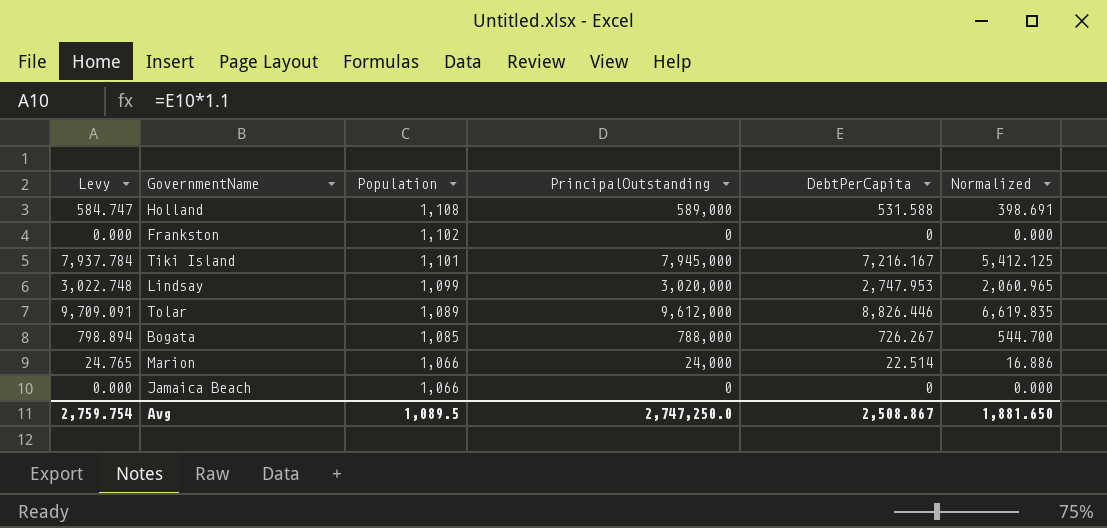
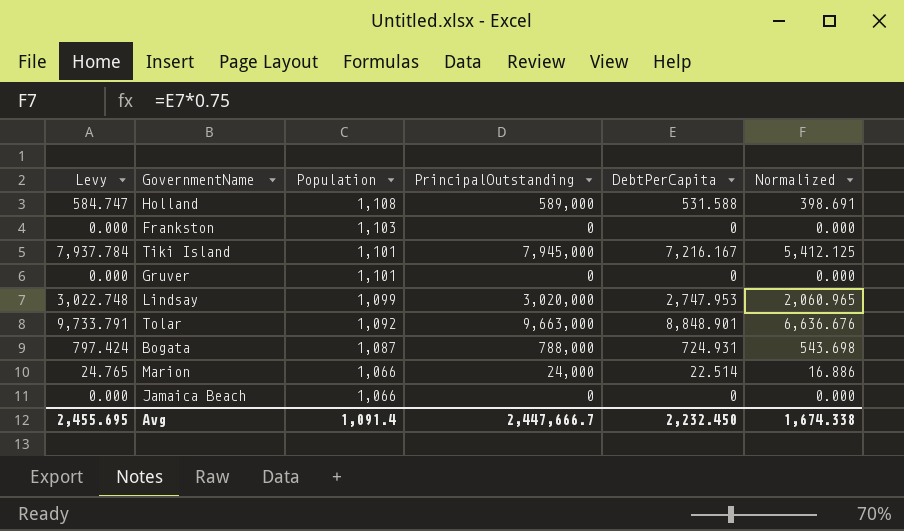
Frankston | Population: 1,102 -> 1,103
row Gruver: none -> 0.000 | 1,101 | 0 | 0 | 0.000
Tolar | Levy: 9,709.091 -> 9,733.791
Tolar | Population: 1,089 -> 1,092
Tolar | PrincipalOutstanding: 9,612,000 -> 9,663,000
Tolar | DebtPerCapita: 8,826.446 -> 8,848.901
Tolar | Normalized: 6,619.835 -> 6,636.676
Bogata | Levy: 798.894 -> 797.424
Bogata | Population: 1,085 -> 1,087
Bogata | DebtPerCapita: 726.267 -> 724.931
Bogata | Normalized: 544.700 -> 543.698
Avg | Levy: 2,759.754 -> 2,455.695
Avg | Population: 1,089.5 -> 1,091.4
Avg | PrincipalOutstanding: 2,747,250.0 -> 2,447,666.7
Avg | DebtPerCapita: 2,508.867 -> 2,232.450
Avg | Normalized: 1,881.650 -> 1,674.338

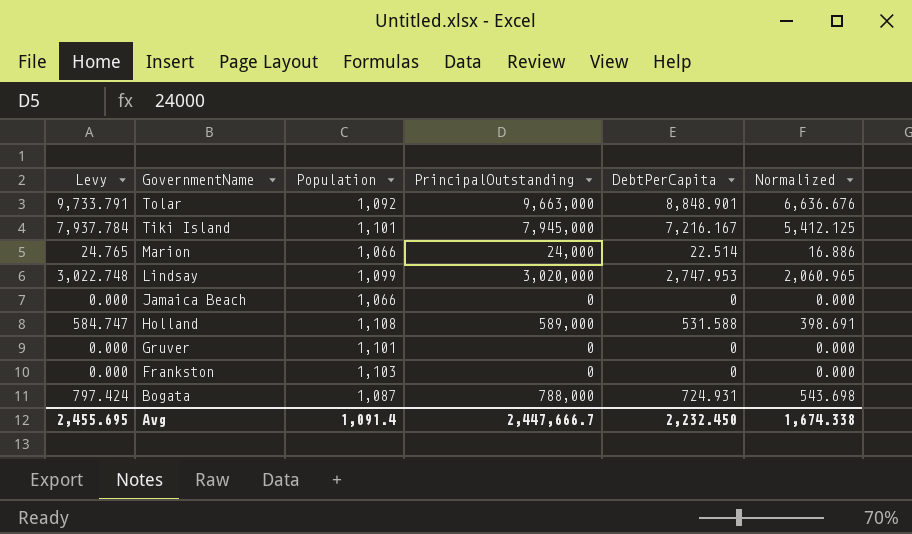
row order: Population descending -> GovernmentName descending

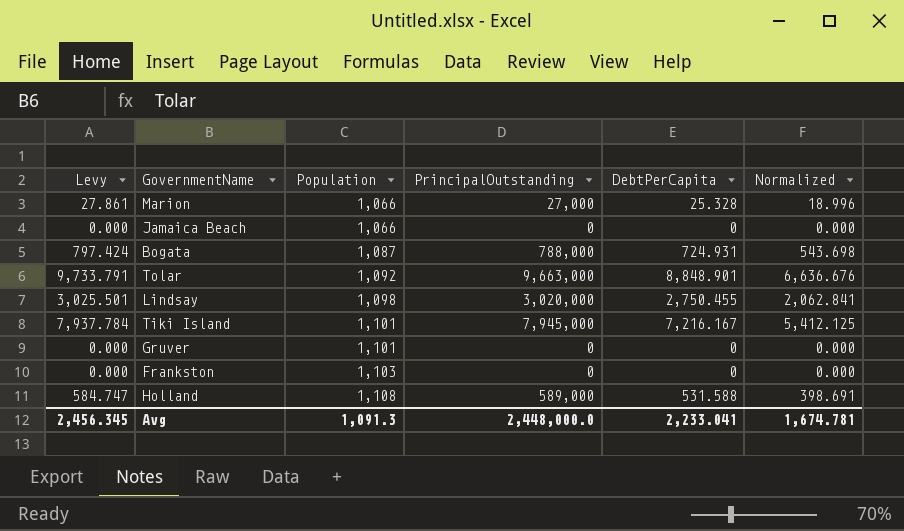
row order: GovernmentName descending -> Population ascending
Marion | Levy: 24.765 -> 27.861
Marion | PrincipalOutstanding: 24,000 -> 27,000
Marion | DebtPerCapita: 22.514 -> 25.328
Marion | Normalized: 16.886 -> 18.996
Lindsay | Levy: 3,022.748 -> 3,025.501
Lindsay | Population: 1,099 -> 1,098
Lindsay | DebtPerCapita: 2,747.953 -> 2,750.455
Lindsay | Normalized: 2,060.965 -> 2,062.841
Avg | Levy: 2,455.695 -> 2,456.345
Avg | Population: 1,091.4 -> 1,091.3
Avg | PrincipalOutstanding: 2,447,666.7 -> 2,448,000.0
Avg | DebtPerCapita: 2,232.450 -> 2,233.041
Avg | Normalized: 1,674.338 -> 1,674.781

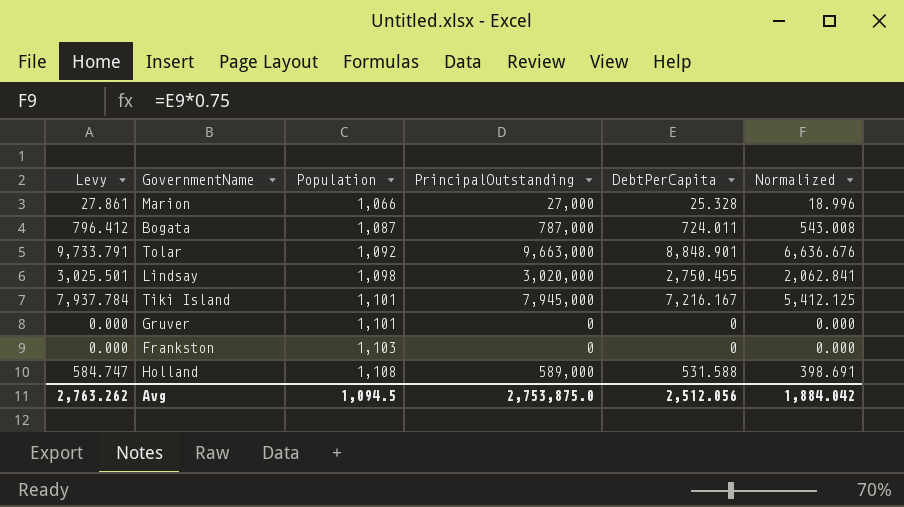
row Jamaica Beach: 0.000 | 1,066 | 0 | 0 | 0.000 -> none
Bogata | Levy: 797.424 -> 796.412
Bogata | PrincipalOutstanding: 788,000 -> 787,000
Bogata | DebtPerCapita: 724.931 -> 724.011
Bogata | Normalized: 543.698 -> 543.008
Avg | Levy: 2,456.345 -> 2,763.262
Avg | Population: 1,091.3 -> 1,094.5
Avg | PrincipalOutstanding: 2,448,000.0 -> 2,753,875.0
Avg | DebtPerCapita: 2,233.041 -> 2,512.056
Avg | Normalized: 1,674.781 -> 1,884.042

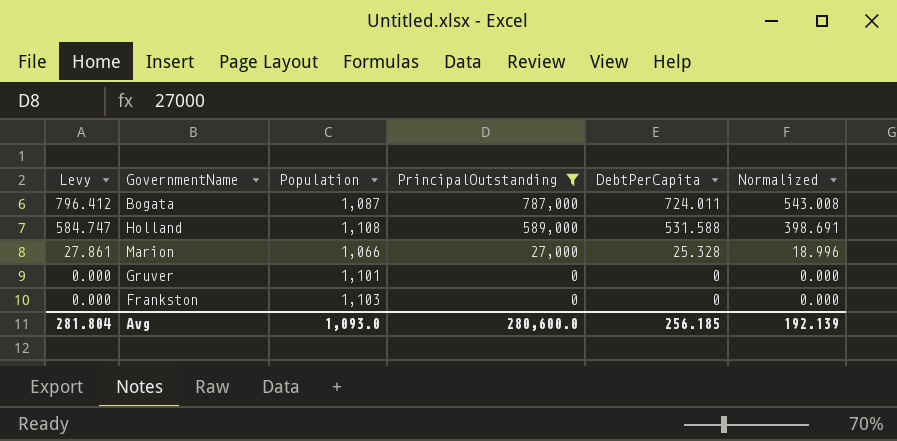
filter: none -> PrincipalOutstanding <= 787,000
row order: Population ascending -> Levy descending
Avg | Levy: 2,763.262 -> 281.804
Avg | Population: 1,094.5 -> 1,093.0
Avg | PrincipalOutstanding: 2,753,875.0 -> 280,600.0
Avg | DebtPerCapita: 2,512.056 -> 256.185
Avg | Normalized: 1,884.042 -> 192.139

